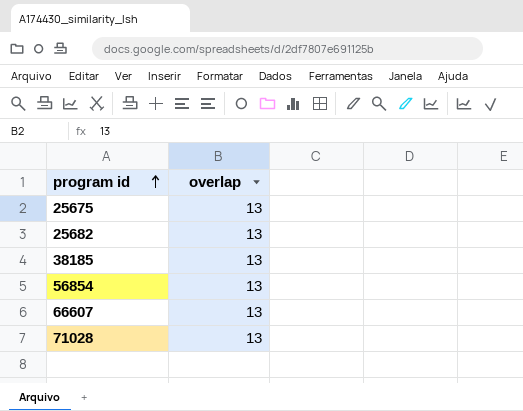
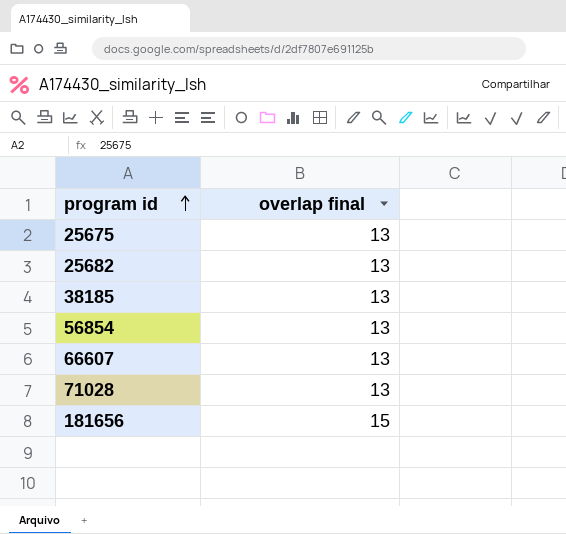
column name: overlap -> overlap final
row 181656: none -> 15

